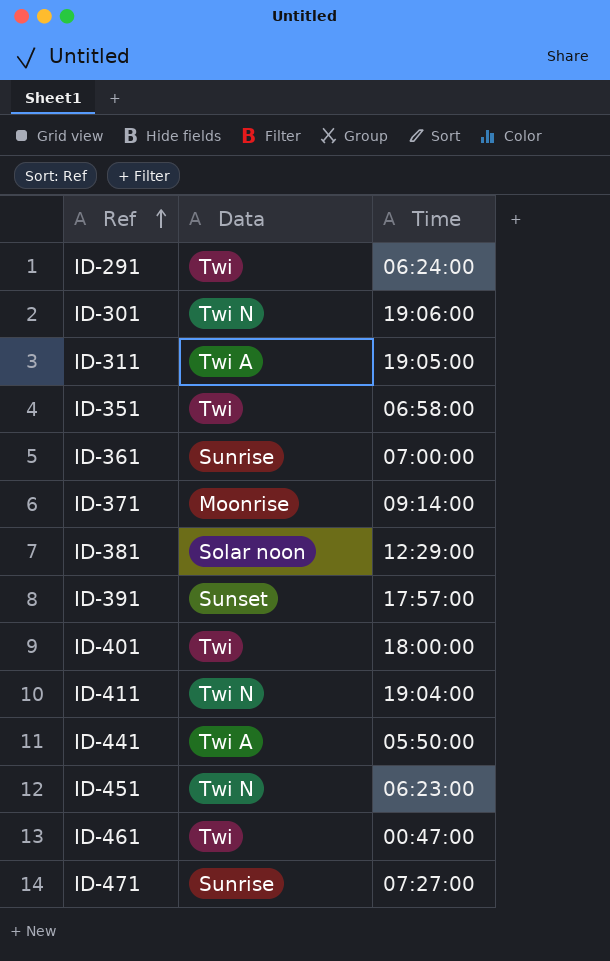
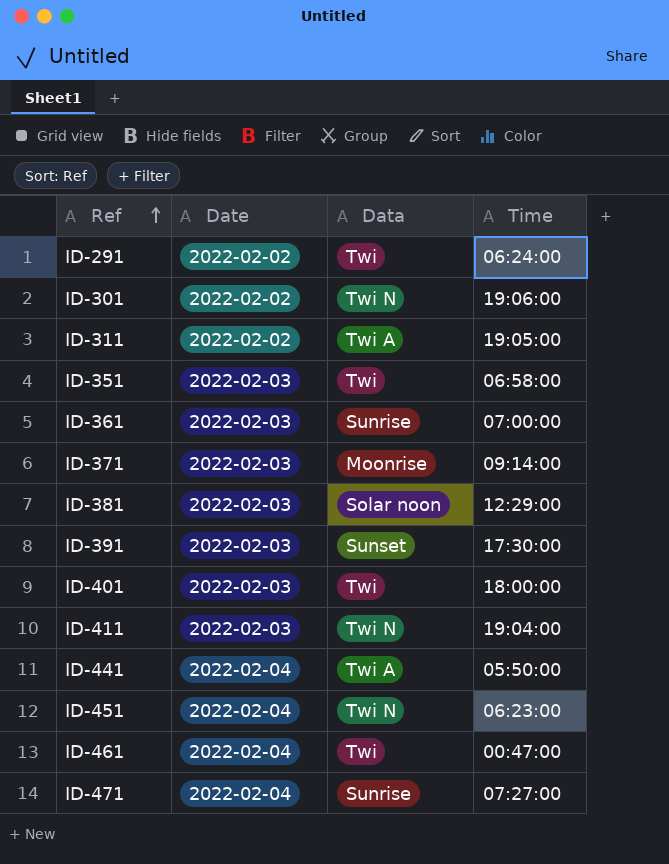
column Date | position: none -> 2
ID-391 | Time: 17:57:00 -> 17:30:00

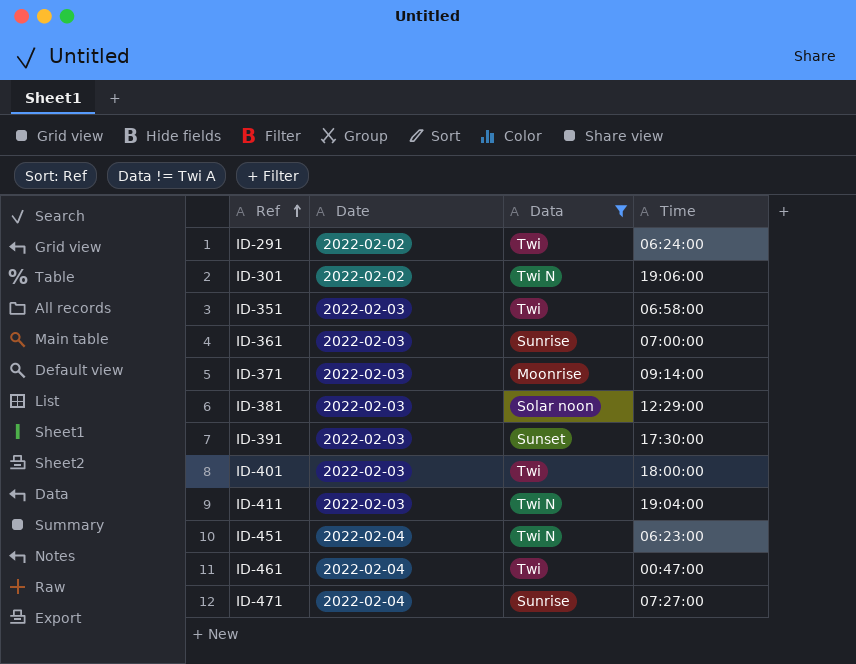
filter: none -> Data != Twi A

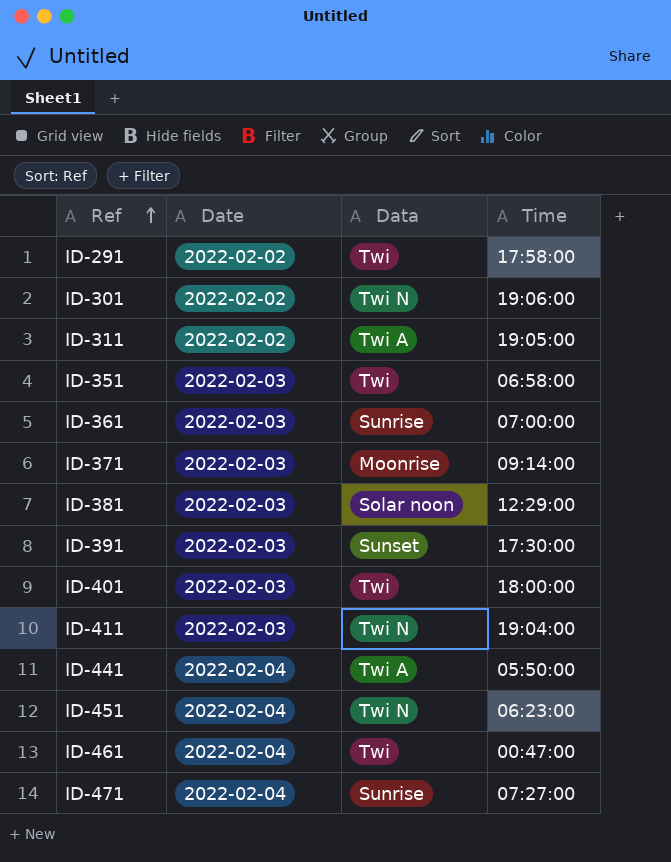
filter: Data != Twi A -> none
ID-291 | Time: 06:24:00 -> 17:58:00

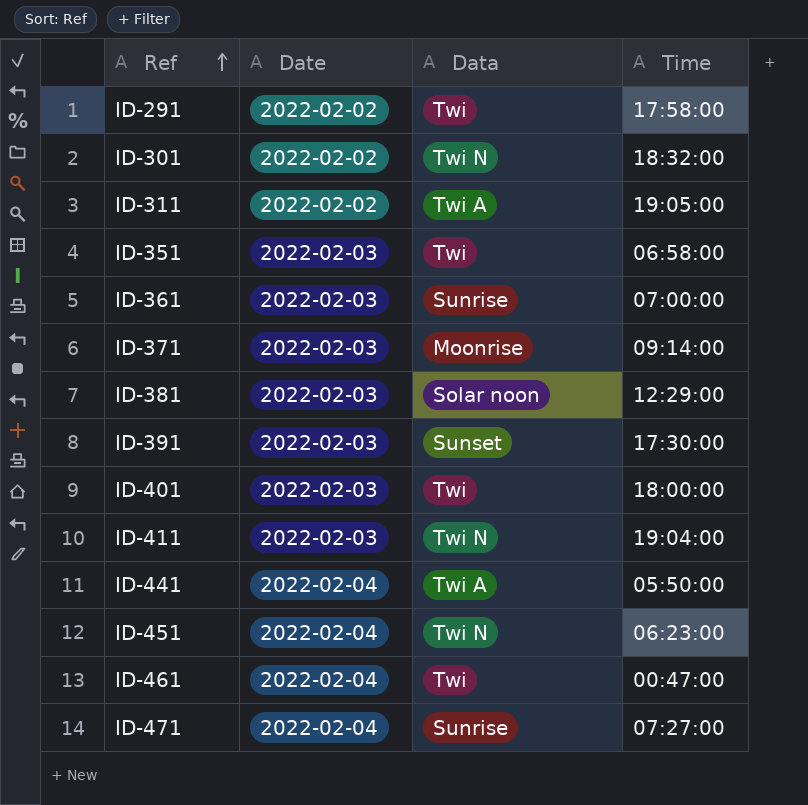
ID-301 | Time: 19:06:00 -> 18:32:00

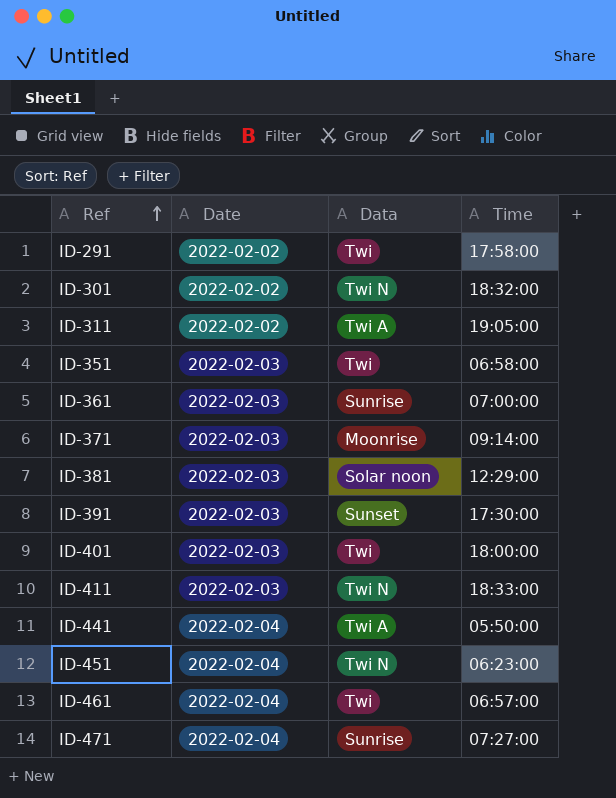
ID-411 | Time: 19:04:00 -> 18:33:00
ID-461 | Time: 00:47:00 -> 06:57:00

